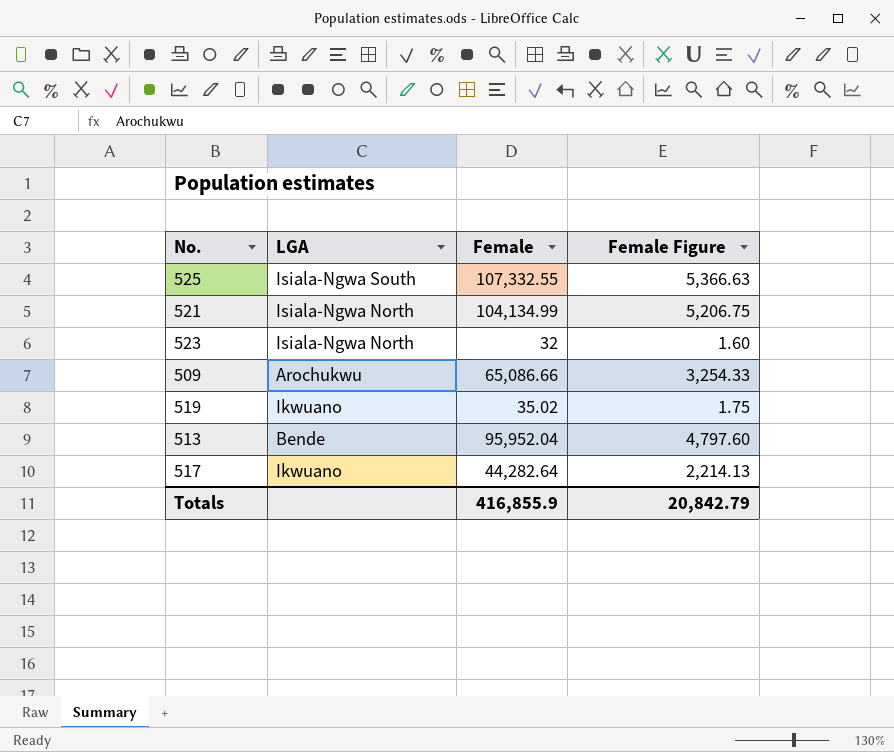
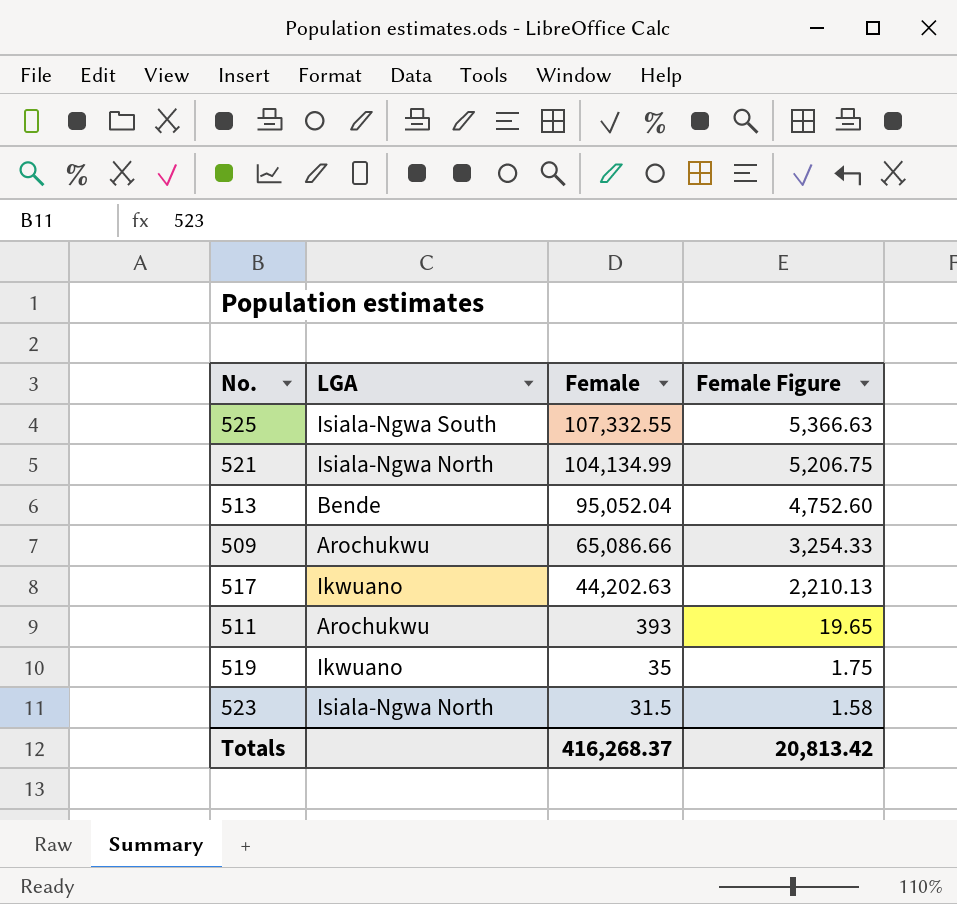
row order: none -> Female descending
513 | Female: 95,952.04 -> 95,052.04
513 | Female Figure: 4,797.60 -> 4,752.60
517 | Female: 44,282.64 -> 44,202.63
517 | Female Figure: 2,214.13 -> 2,210.13
row 511: none -> Arochukwu | 393 | 19.65
519 | Female: 35.02 -> 35
523 | Female: 32 -> 31.5
523 | Female Figure: 1.60 -> 1.58
Totals | Female: 416,855.9 -> 416,268.37
Totals | Female Figure: 20,842.79 -> 20,813.42

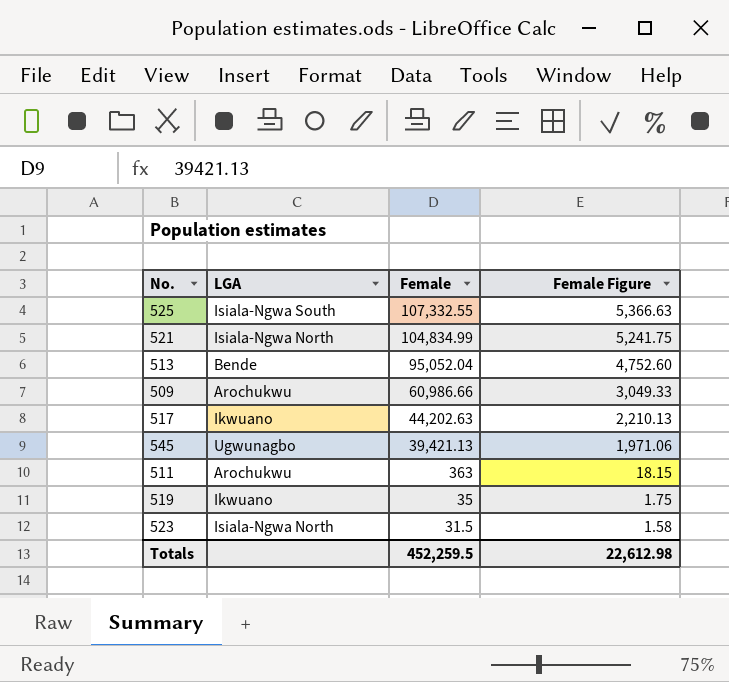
521 | Female: 104,134.99 -> 104,834.99
521 | Female Figure: 5,206.75 -> 5,241.75
509 | Female: 65,086.66 -> 60,986.66
509 | Female Figure: 3,254.33 -> 3,049.33
row 545: none -> Ugwunagbo | 39,421.13 | 1,971.06
511 | Female: 393 -> 363
511 | Female Figure: 19.65 -> 18.15
Totals | Female: 416,268.37 -> 452,259.5
Totals | Female Figure: 20,813.42 -> 22,612.98

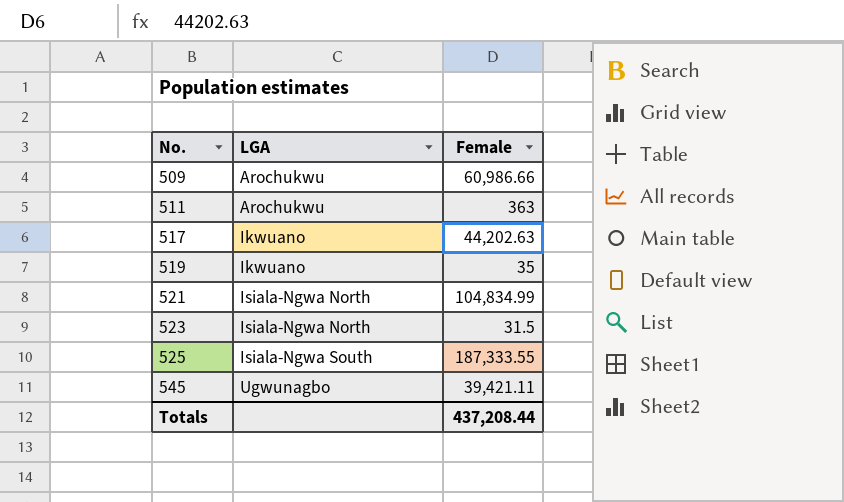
row order: Female descending -> No. ascending
column Female Figure | formula: [Female] * 0.05 -> none
row 513: Bende | 95,052.04 | 4,752.60 -> none
525 | Female: 107,332.55 -> 187,333.55
545 | Female: 39,421.13 -> 39,421.11
Totals | Female: 452,259.5 -> 437,208.44

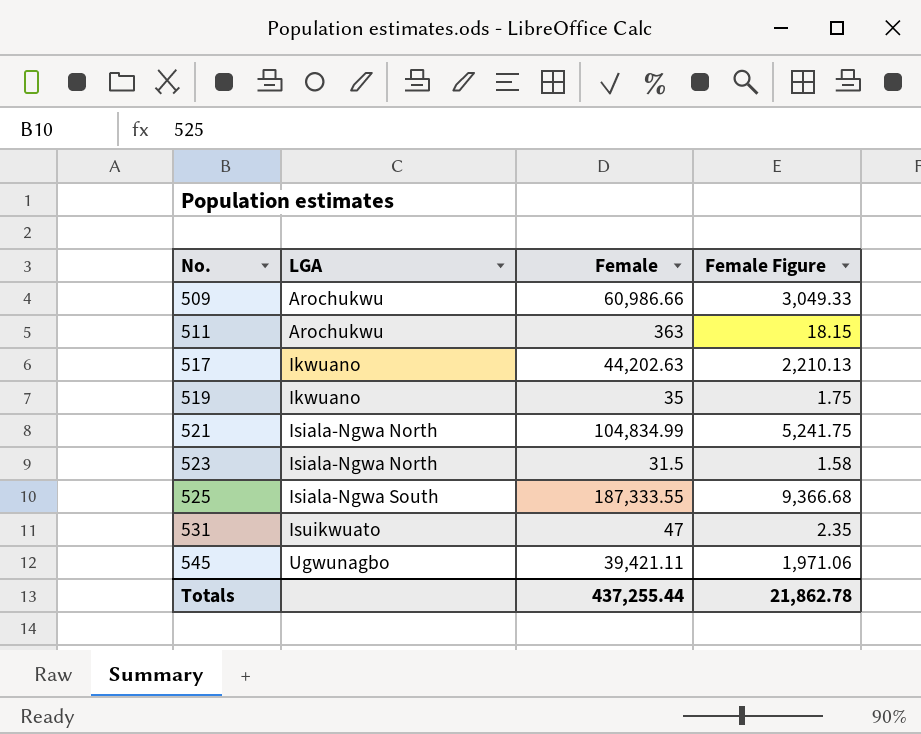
column Female Figure | formula: none -> [Female] * 0.05
row 531: none -> Isuikwuato | 47 | 2.35
Totals | Female: 437,208.44 -> 437,255.44

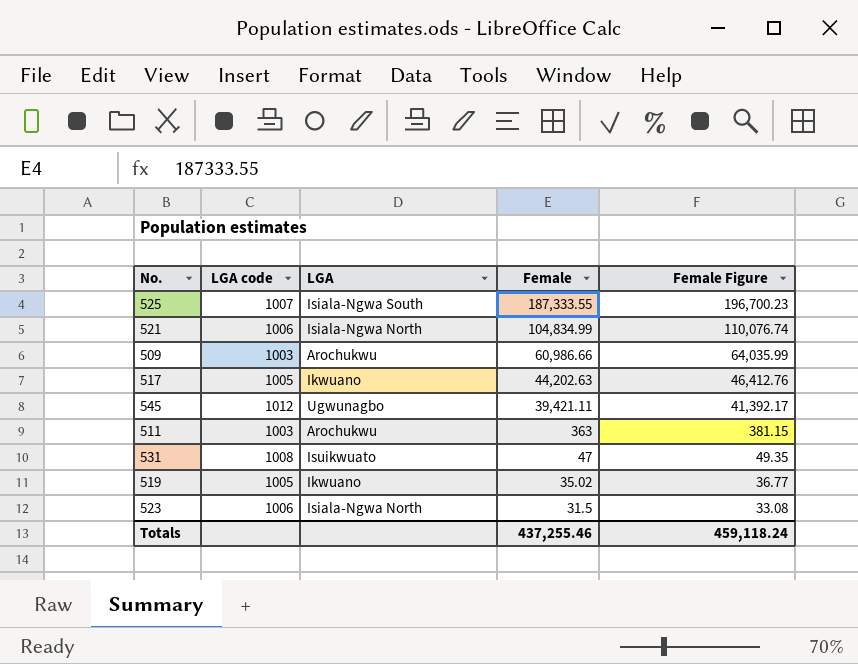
row order: No. ascending -> Female descending
column LGA code | position: none -> 2
column Female Figure | formula: [Female] * 0.05 -> [Female] * 1.05
519 | Female: 35 -> 35.02
Totals | Female: 437,255.44 -> 437,255.46
Totals | Female Figure: 21,862.78 -> 459,118.24

